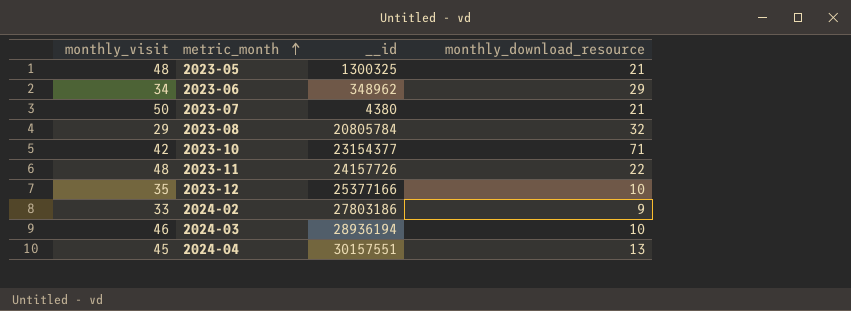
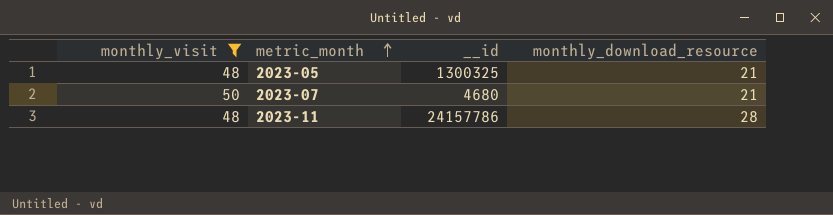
filter: none -> monthly_visit >= 48
2023-07 | __id: 4380 -> 4680
2023-11 | __id: 24157726 -> 24157786
2023-11 | monthly_download_resource: 22 -> 28

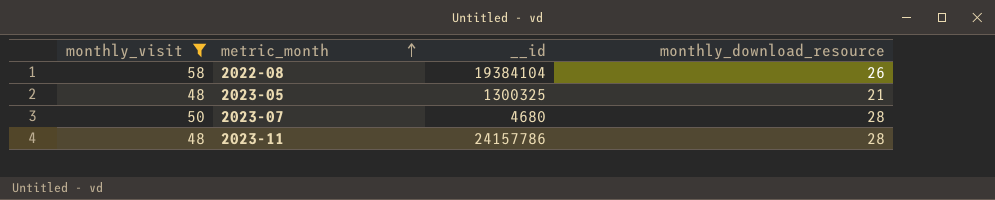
row 2022-08: none -> 58 | 19384104 | 26
2023-07 | monthly_download_resource: 21 -> 28

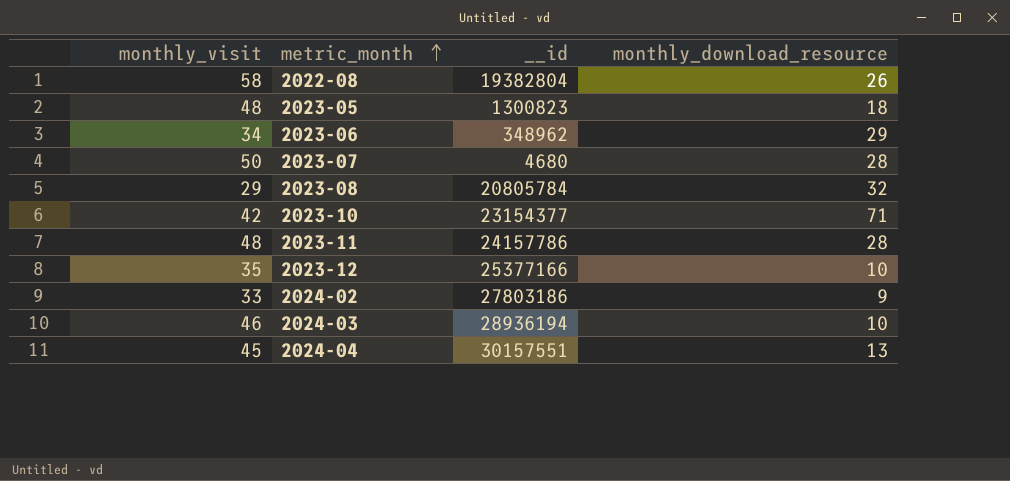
filter: monthly_visit >= 48 -> none
2022-08 | __id: 19384104 -> 19382804
2023-05 | __id: 1300325 -> 1300823
2023-05 | monthly_download_resource: 21 -> 18

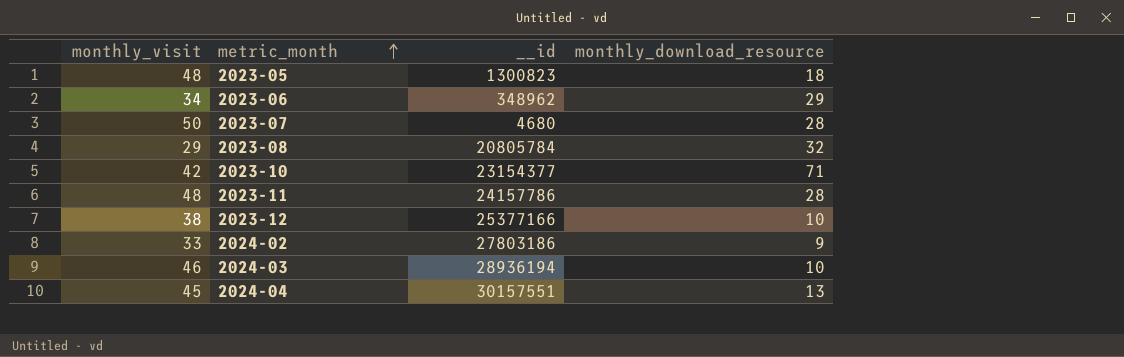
row 2022-08: 58 | 19382804 | 26 -> none
2023-12 | monthly_visit: 35 -> 38

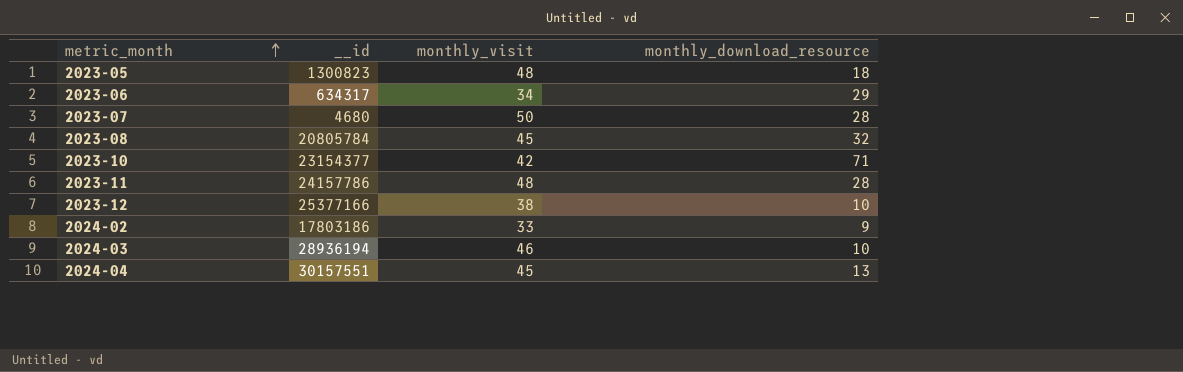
column monthly_visit | position: 1 -> 3
2023-06 | __id: 348962 -> 634317
2023-08 | monthly_visit: 29 -> 45
2024-02 | __id: 27803186 -> 17803186

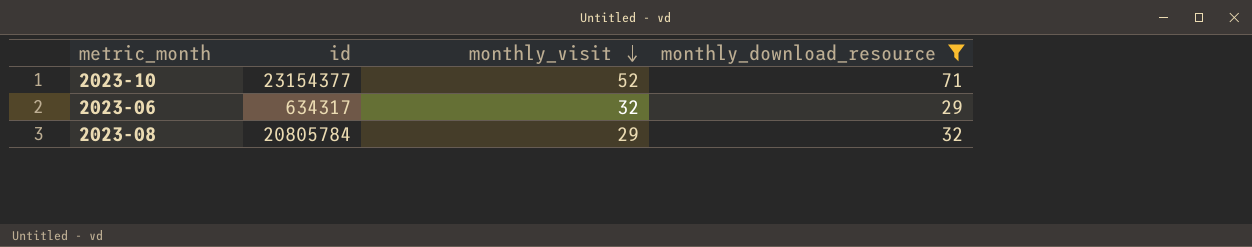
filter: none -> monthly_download_resource >= 29
row order: metric_month ascending -> monthly_visit descending
column name: __id -> id
2023-10 | monthly_visit: 42 -> 52
2023-06 | monthly_visit: 34 -> 32
2023-08 | monthly_visit: 45 -> 29

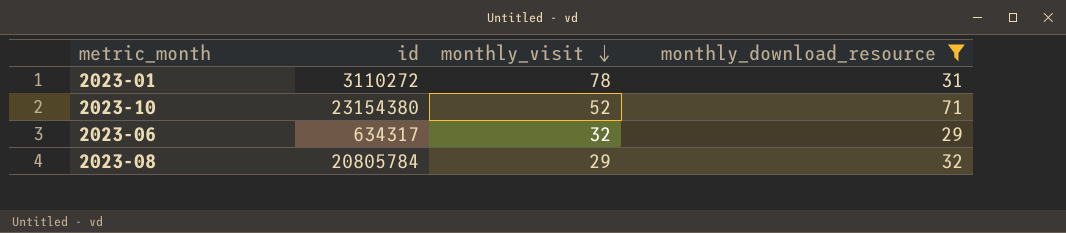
row 2023-01: none -> 3110272 | 78 | 31
2023-10 | id: 23154377 -> 23154380

